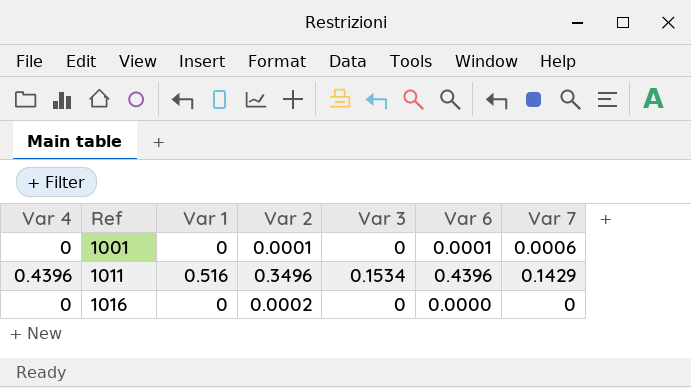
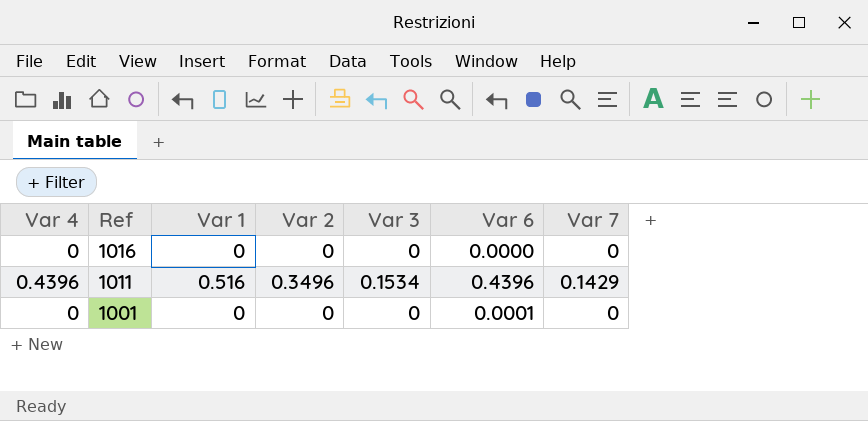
row order: Ref ascending -> Ref descending
1016 | Var 2: 0.0002 -> 0
1001 | Var 2: 0.0001 -> 0
1001 | Var 7: 0.0006 -> 0

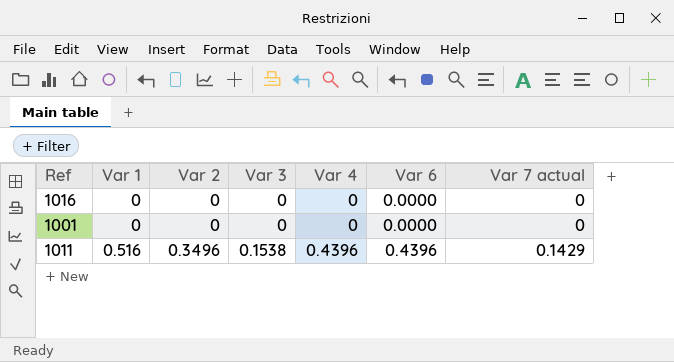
row order: Ref descending -> Var 1 ascending
column Var 4 | position: 1 -> 5
column name: Var 7 -> Var 7 actual
1001 | Var 6: 0.0001 -> 0.0000
1011 | Var 3: 0.1534 -> 0.1538

